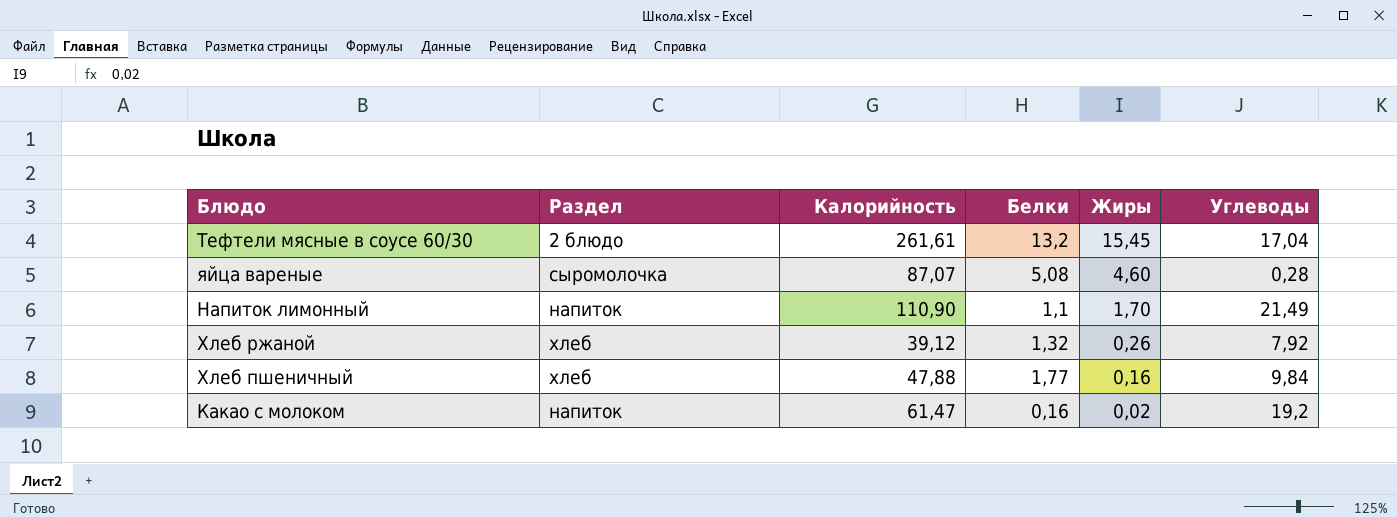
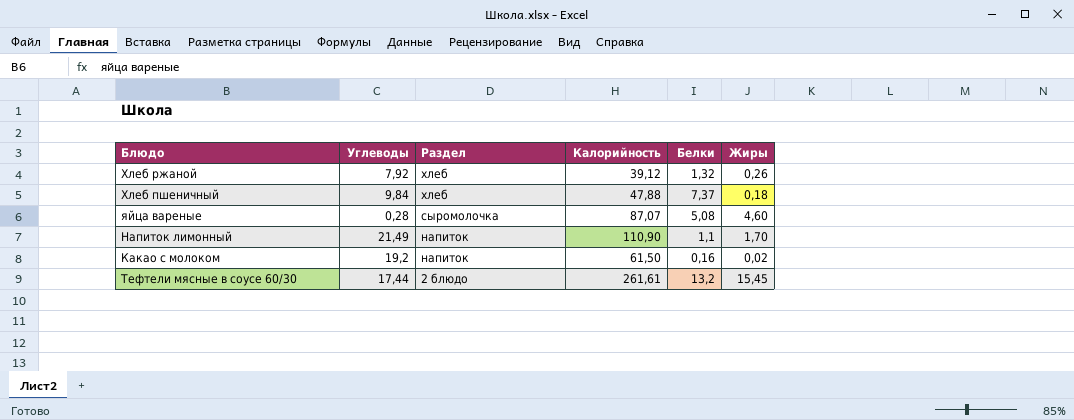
row order: Жиры descending -> Раздел descending
column Углеводы | position: 6 -> 2
Хлеб пшеничный | Белки: 1,77 -> 7,37
Хлеб пшеничный | Жиры: 0,16 -> 0,18
Какао с молоком | Калорийность: 61,47 -> 61,50
Тефтели мясные в соусе 60/30 | Углеводы: 17,04 -> 17,44

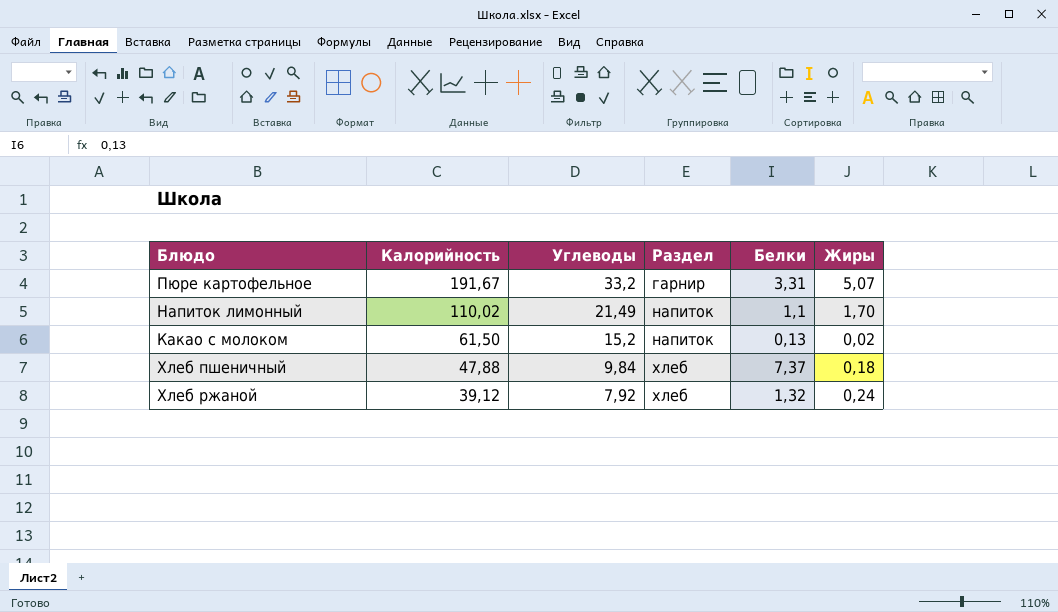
row order: Раздел descending -> Калорийность descending
column Калорийность | position: 4 -> 2
row яйца вареные: 0,28 | сыромолочка | 87,07 | 5,08 | 4,60 -> none
row Тефтели мясные в соусе 60/30: 17,44 | 2 блюдо | 261,61 | 13,2 | 15,45 -> none
row Пюре картофельное: none -> 191,67 | 33,2 | гарнир | 3,31 | 5,07
Напиток лимонный | Калорийность: 110,90 -> 110,02
Какао с молоком | Углеводы: 19,2 -> 15,2
Какао с молоком | Белки: 0,16 -> 0,13
Хлеб ржаной | Жиры: 0,26 -> 0,24

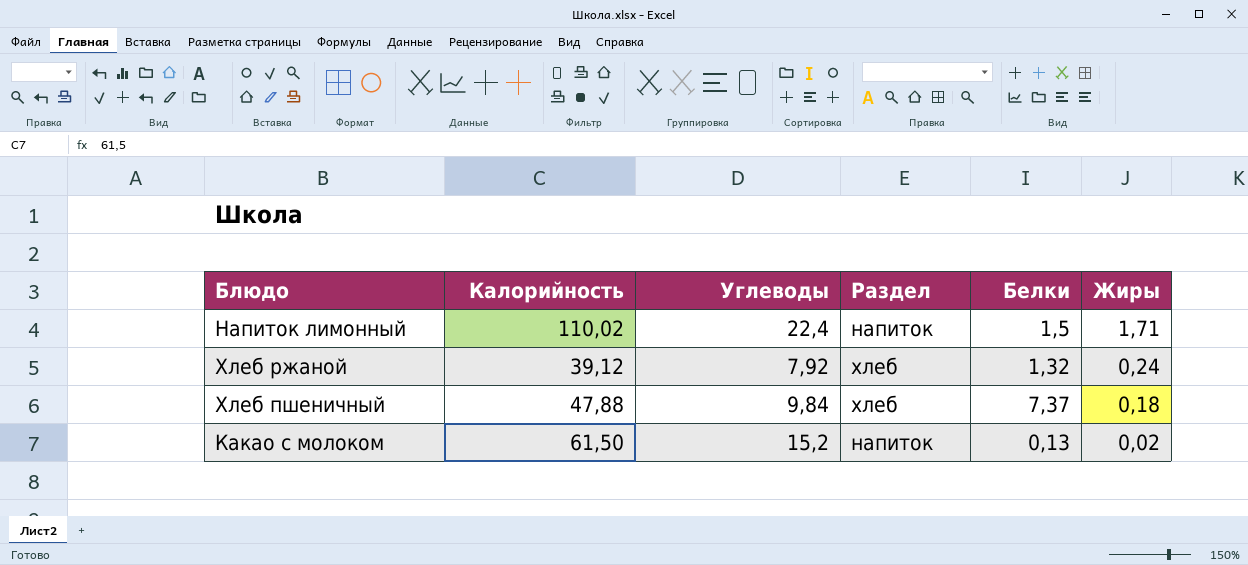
row order: Калорийность descending -> Жиры descending
row Пюре картофельное: 191,67 | 33,2 | гарнир | 3,31 | 5,07 -> none
Напиток лимонный | Углеводы: 21,49 -> 22,4
Напиток лимонный | Белки: 1,1 -> 1,5
Напиток лимонный | Жиры: 1,70 -> 1,71

